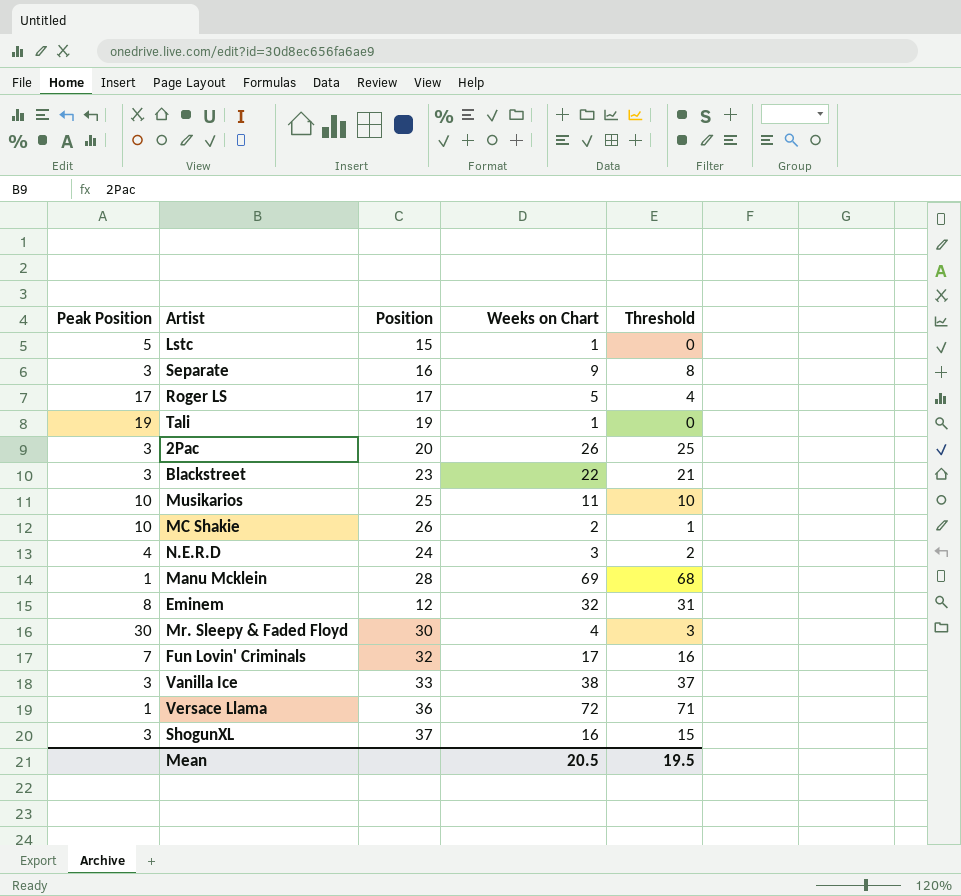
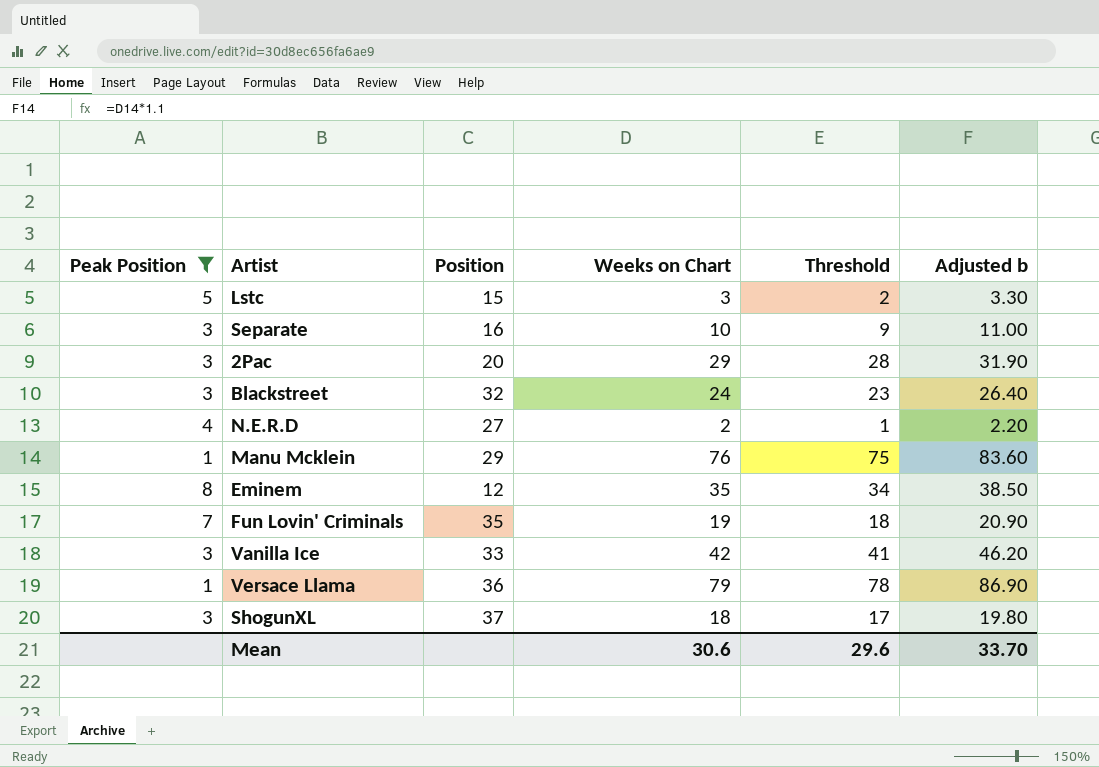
filter: none -> Peak Position <= 8
column Adjusted b | formula: none -> [Weeks on Chart] * 1.1
Lstc | Weeks on Chart: 1 -> 3
Lstc | Threshold: 0 -> 2
Separate | Weeks on Chart: 9 -> 10
Separate | Threshold: 8 -> 9
2Pac | Weeks on Chart: 26 -> 29
2Pac | Threshold: 25 -> 28
Blackstreet | Position: 23 -> 32
Blackstreet | Weeks on Chart: 22 -> 24
Blackstreet | Threshold: 21 -> 23
N.E.R.D | Position: 24 -> 27
N.E.R.D | Weeks on Chart: 3 -> 2
N.E.R.D | Threshold: 2 -> 1
Manu Mcklein | Position: 28 -> 29
Manu Mcklein | Weeks on Chart: 69 -> 76
Manu Mcklein | Threshold: 68 -> 75
Eminem | Weeks on Chart: 32 -> 35
Eminem | Threshold: 31 -> 34
Fun Lovin' Criminals | Position: 32 -> 35
Fun Lovin' Criminals | Weeks on Chart: 17 -> 19
Fun Lovin' Criminals | Threshold: 16 -> 18
Vanilla Ice | Weeks on Chart: 38 -> 42
Vanilla Ice | Threshold: 37 -> 41
Versace Llama | Weeks on Chart: 72 -> 79
Versace Llama | Threshold: 71 -> 78
ShogunXL | Weeks on Chart: 16 -> 18
ShogunXL | Threshold: 15 -> 17
Mean | Weeks on Chart: 20.5 -> 30.6
Mean | Threshold: 19.5 -> 29.6

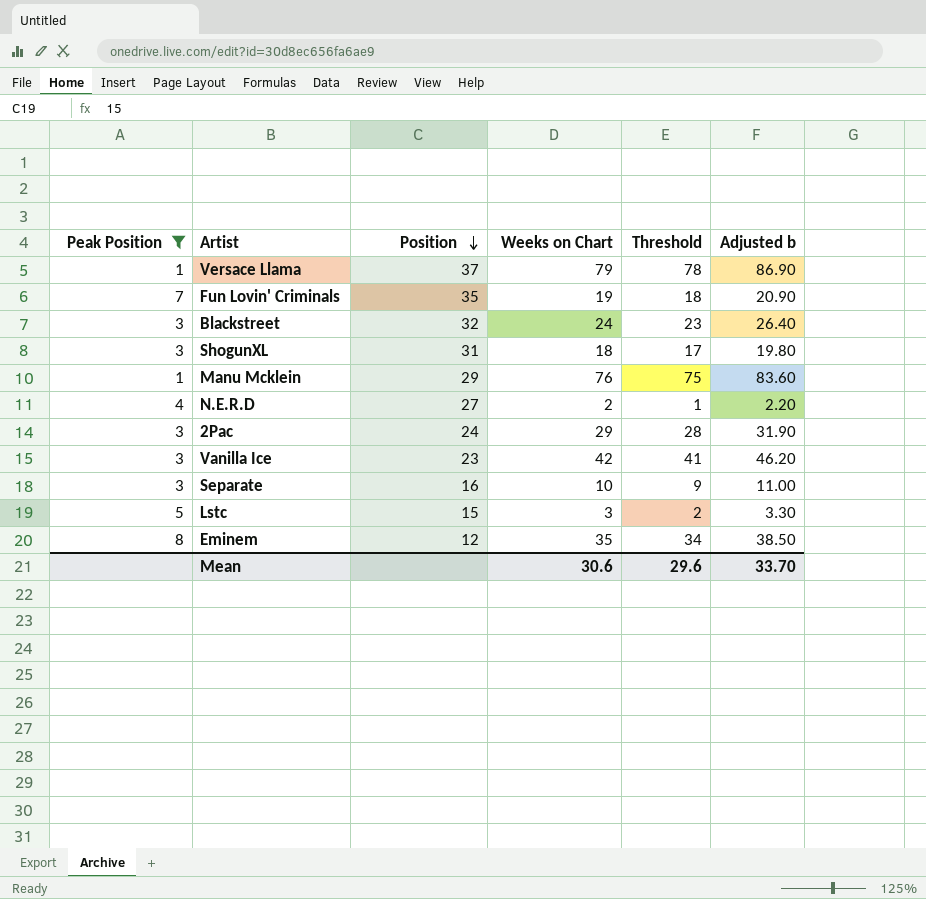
row order: none -> Position descending
Versace Llama | Position: 36 -> 37
ShogunXL | Position: 37 -> 31
2Pac | Position: 20 -> 24
Vanilla Ice | Position: 33 -> 23

